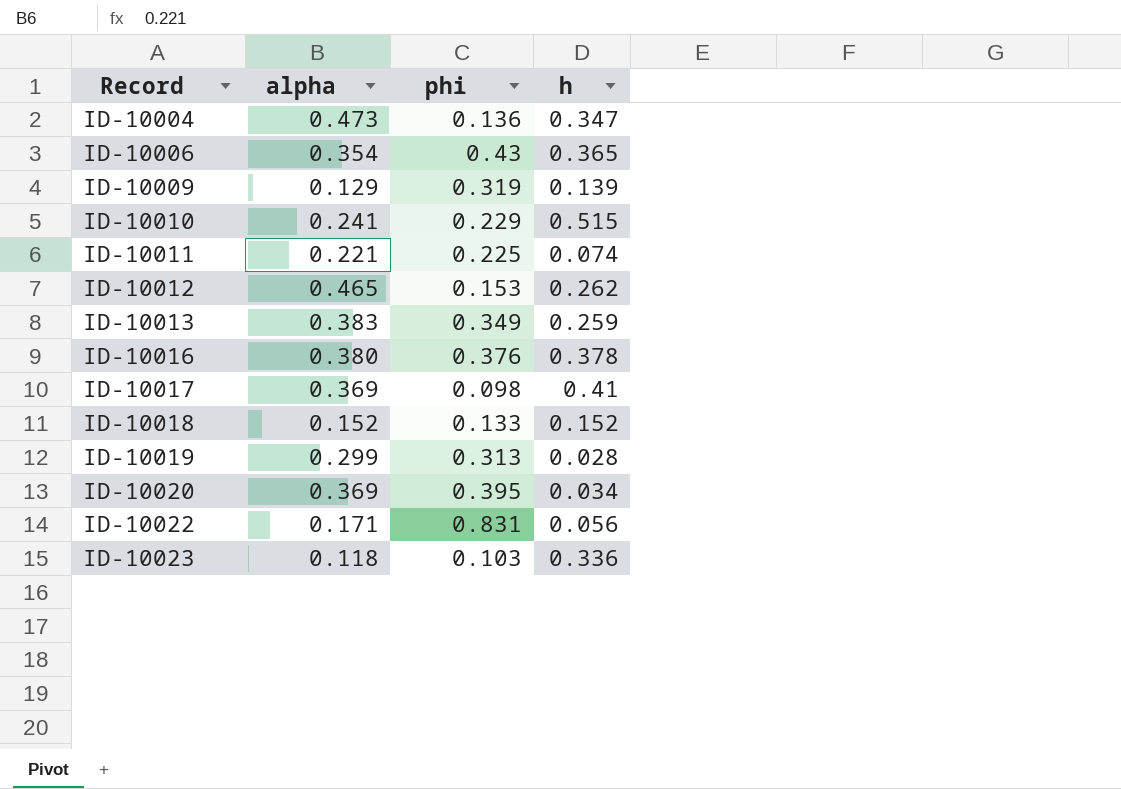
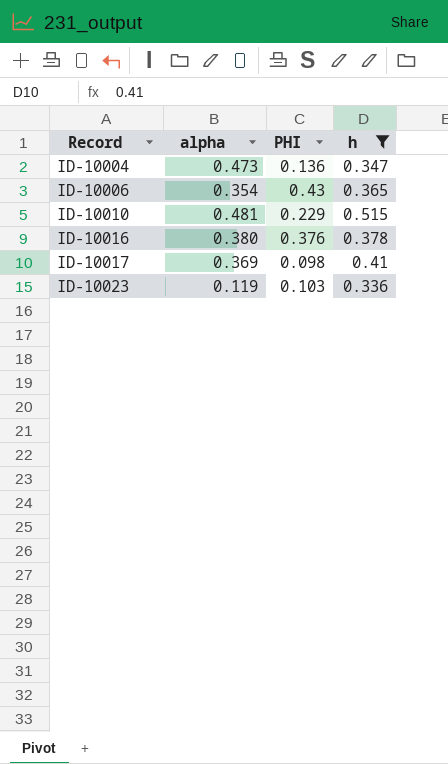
filter: none -> h >= 0.336
column name: phi -> PHI
ID-10010 | alpha: 0.241 -> 0.481
ID-10023 | alpha: 0.118 -> 0.119

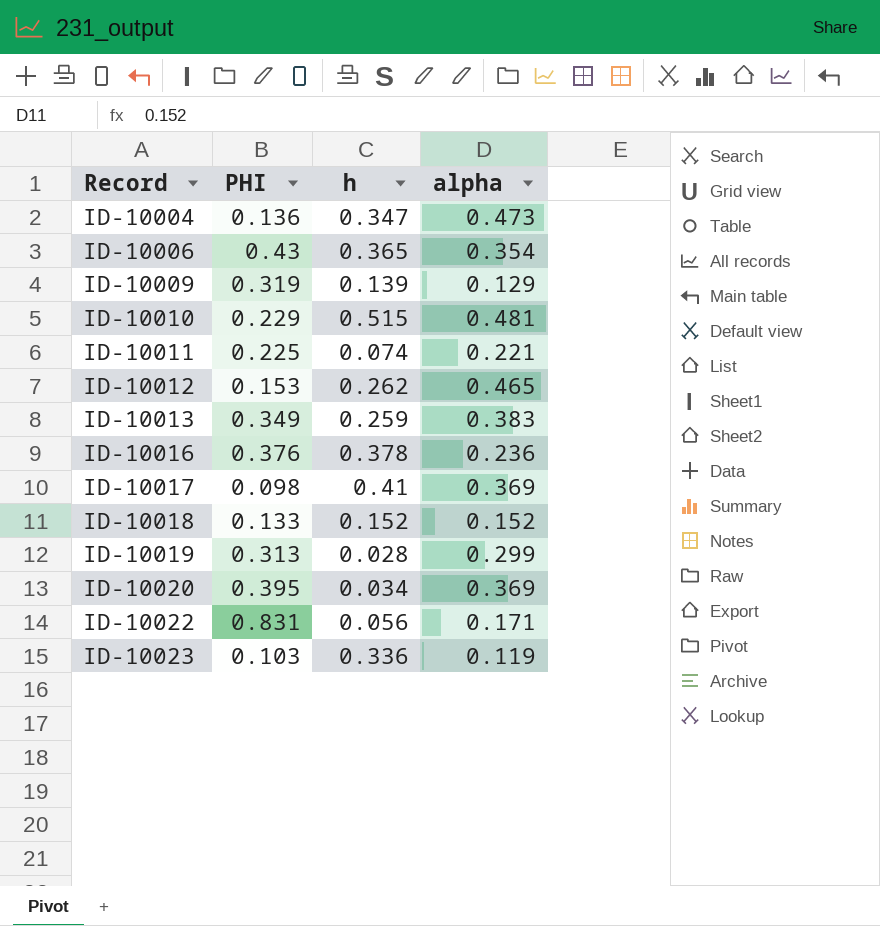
filter: h >= 0.336 -> none
column alpha | position: 2 -> 4
ID-10016 | alpha: 0.380 -> 0.236

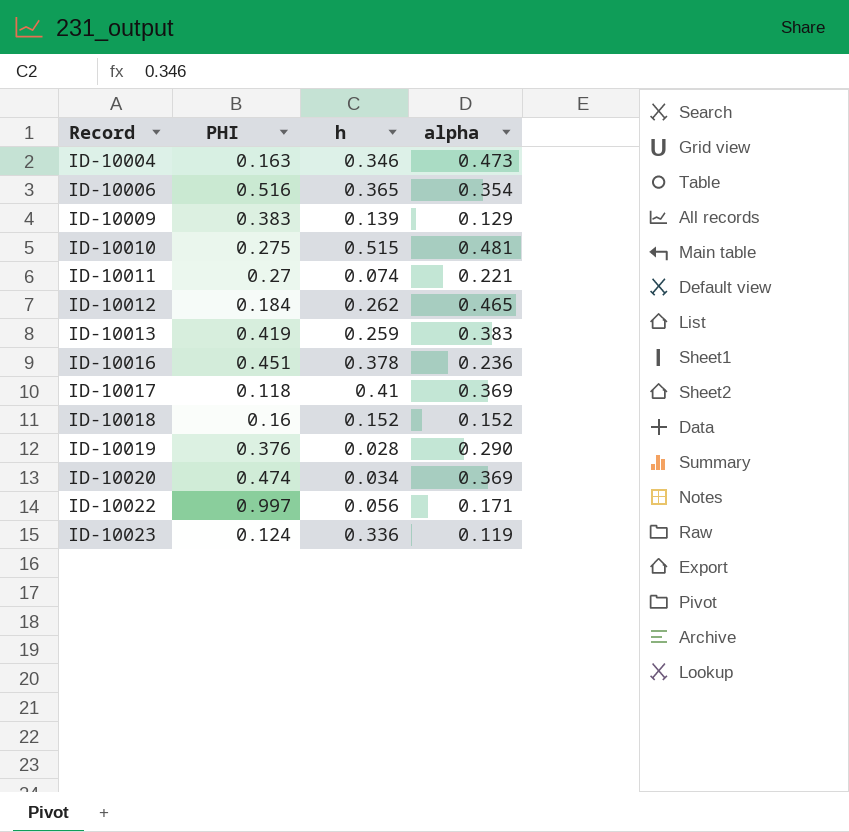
ID-10004 | PHI: 0.136 -> 0.163
ID-10004 | h: 0.347 -> 0.346
ID-10006 | PHI: 0.43 -> 0.516
ID-10009 | PHI: 0.319 -> 0.383
ID-10010 | PHI: 0.229 -> 0.275
ID-10011 | PHI: 0.225 -> 0.27
ID-10012 | PHI: 0.153 -> 0.184
ID-10013 | PHI: 0.349 -> 0.419
ID-10016 | PHI: 0.376 -> 0.451
ID-10017 | PHI: 0.098 -> 0.118
ID-10018 | PHI: 0.133 -> 0.16
ID-10019 | PHI: 0.313 -> 0.376
ID-10019 | alpha: 0.299 -> 0.290
ID-10020 | PHI: 0.395 -> 0.474
ID-10022 | PHI: 0.831 -> 0.997
ID-10023 | PHI: 0.103 -> 0.124

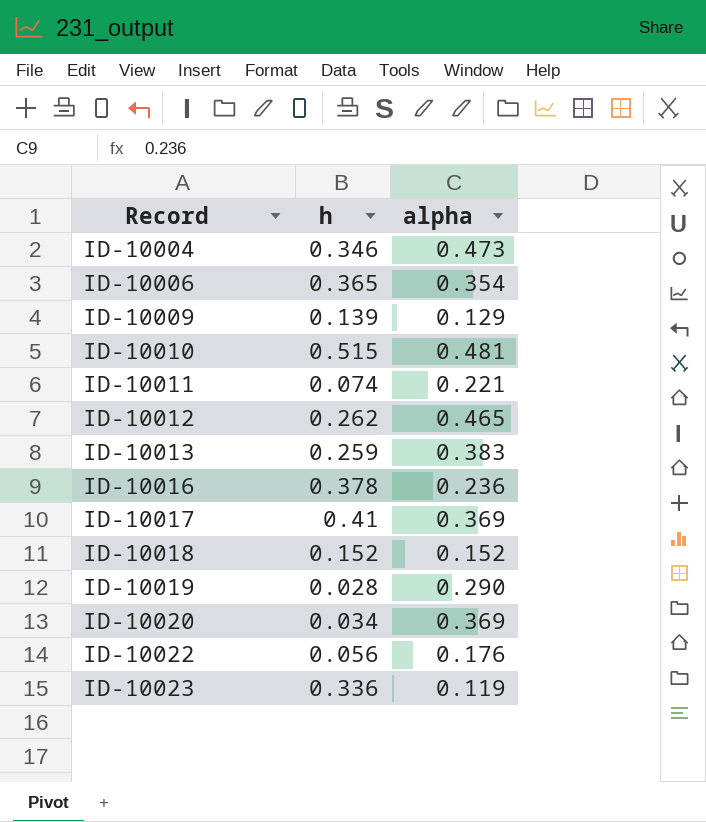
column PHI | position: 2 -> none
ID-10022 | alpha: 0.171 -> 0.176

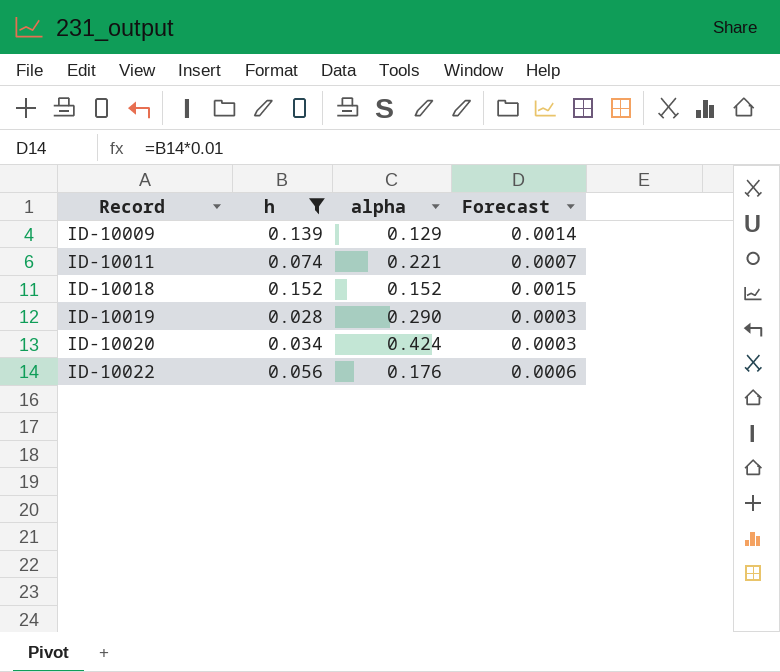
filter: none -> h <= 0.152
column Forecast | formula: none -> [h] * 0.01
ID-10020 | alpha: 0.369 -> 0.424

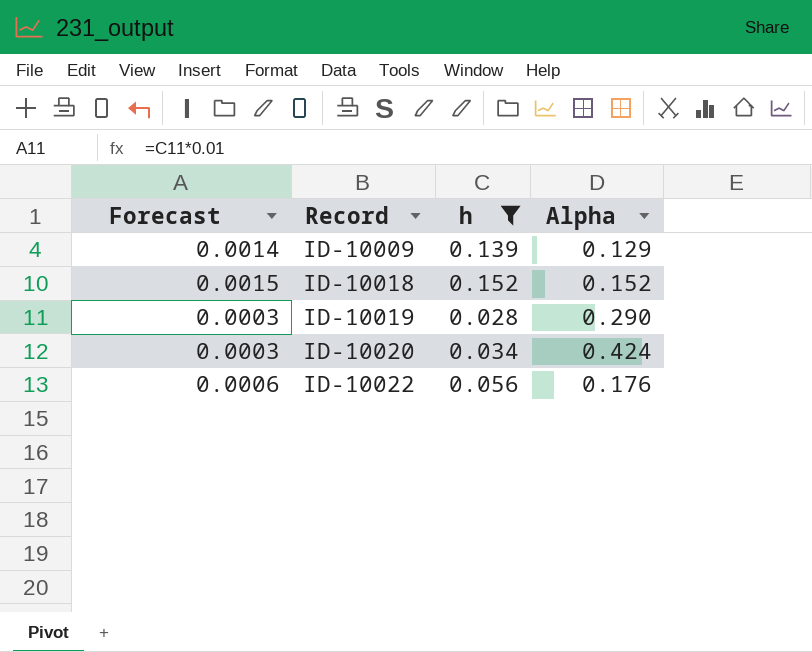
column Forecast | position: 4 -> 1
column name: alpha -> Alpha
row ID-10011: 0.074 | 0.221 | 0.0007 -> none

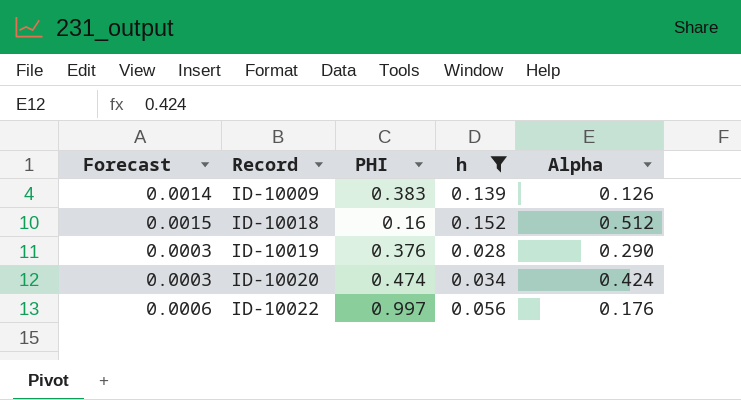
column PHI | position: none -> 3
ID-10009 | Alpha: 0.129 -> 0.126
ID-10018 | Alpha: 0.152 -> 0.512

